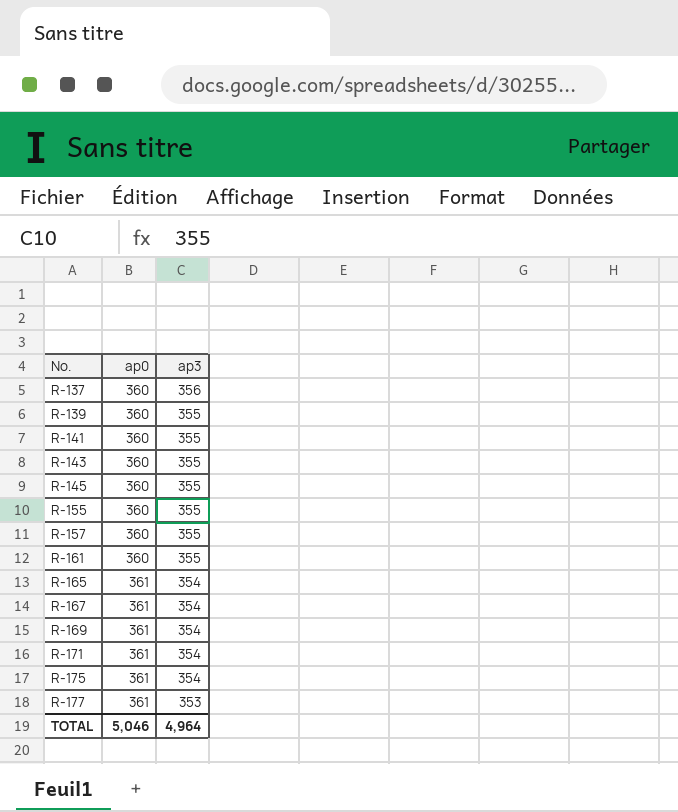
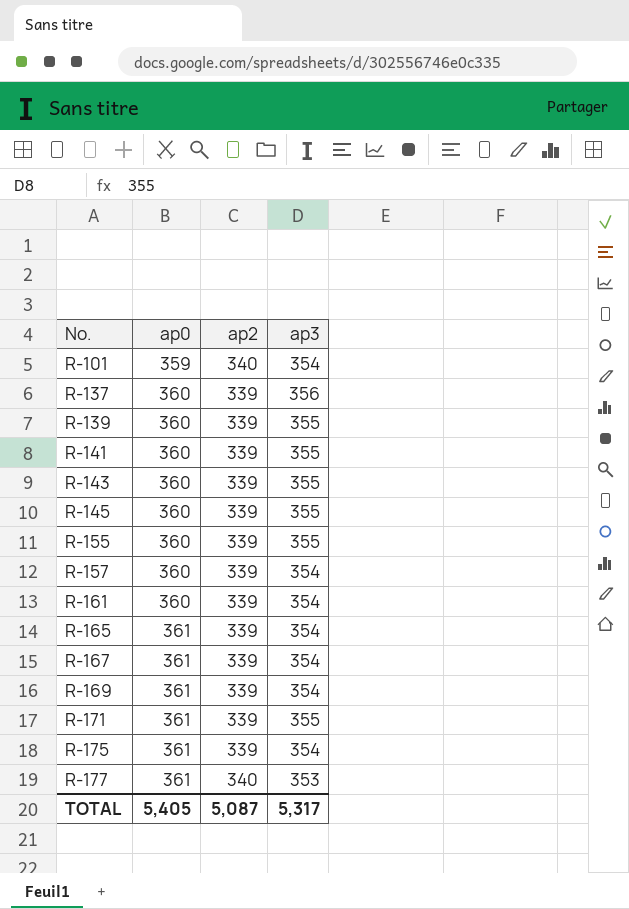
column ap2 | position: none -> 3
row R-101: none -> 359 | 340 | 354
R-157 | ap3: 355 -> 354
R-161 | ap3: 355 -> 354
R-171 | ap3: 354 -> 355
TOTAL | ap0: 5,046 -> 5,405
TOTAL | ap3: 4,964 -> 5,317

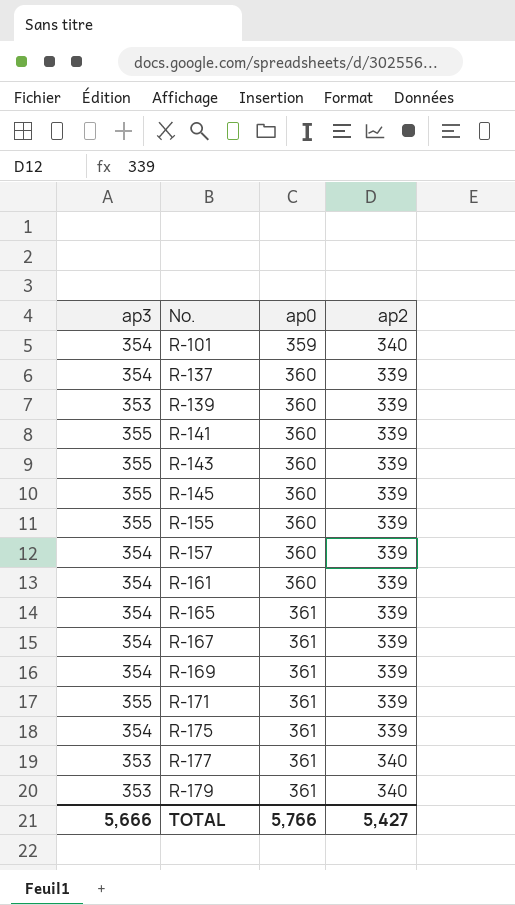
column ap3 | position: 4 -> 1
R-137 | ap3: 356 -> 354
R-139 | ap3: 355 -> 353
row R-179: none -> 353 | 361 | 340
TOTAL | ap3: 5,317 -> 5,666
TOTAL | ap0: 5,405 -> 5,766
TOTAL | ap2: 5,087 -> 5,427

